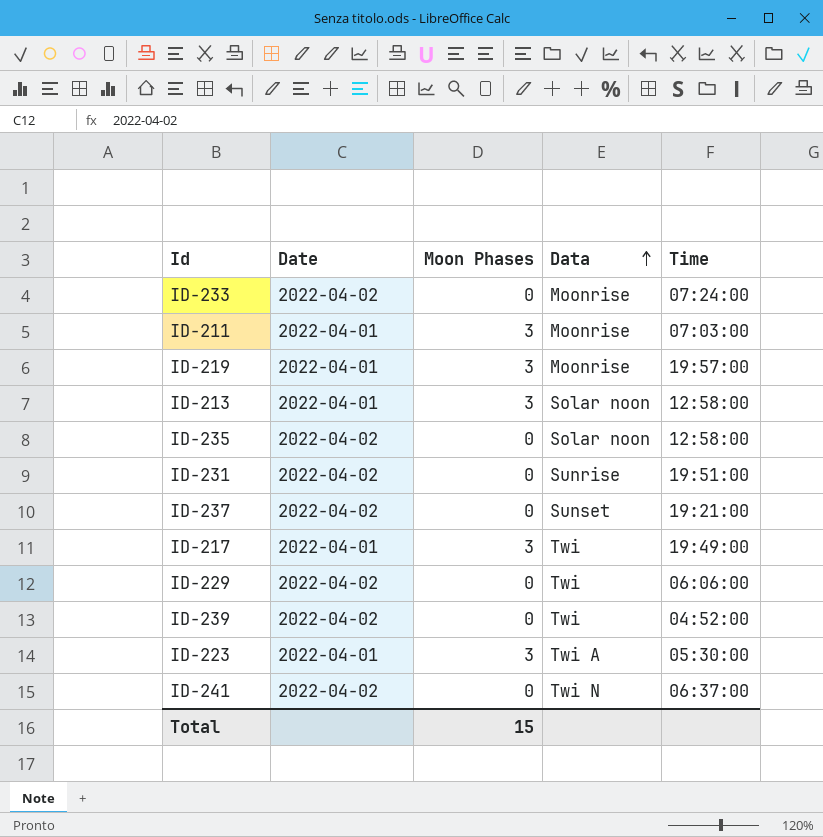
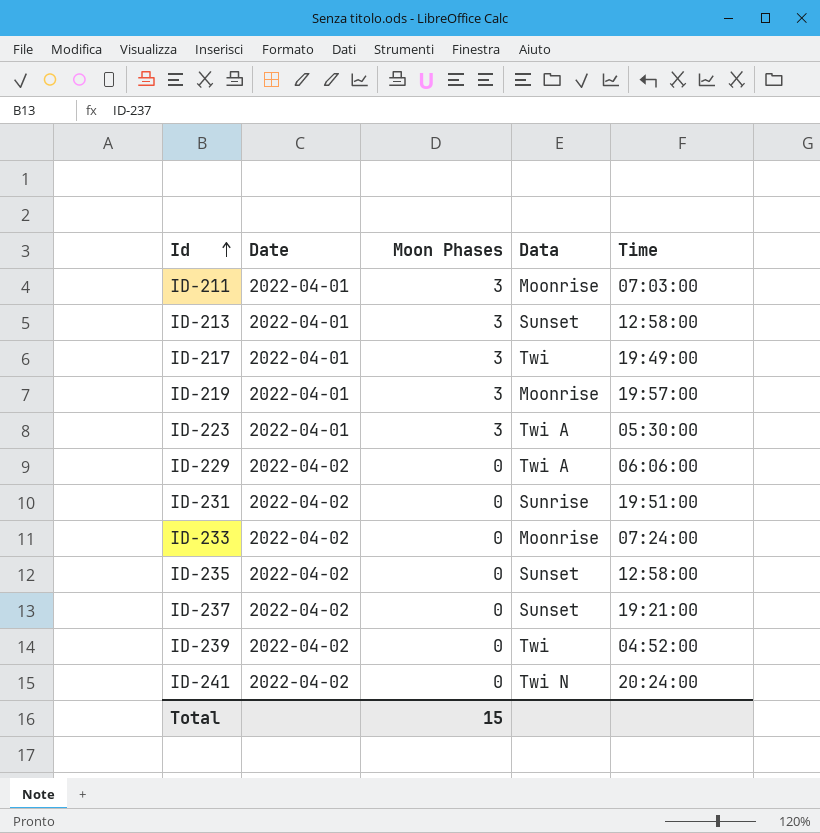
row order: Data ascending -> Id ascending
ID-213 | Data: Solar noon -> Sunset
ID-229 | Data: Twi -> Twi A
ID-235 | Data: Solar noon -> Sunset
ID-241 | Time: 06:37:00 -> 20:24:00

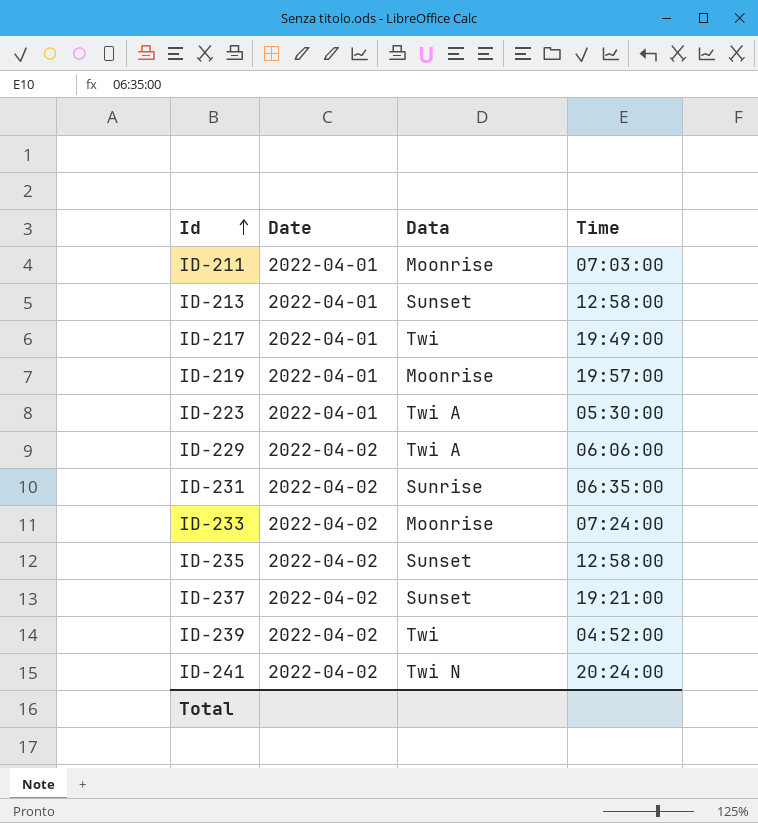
column Moon Phases | position: 3 -> none
ID-231 | Time: 19:51:00 -> 06:35:00

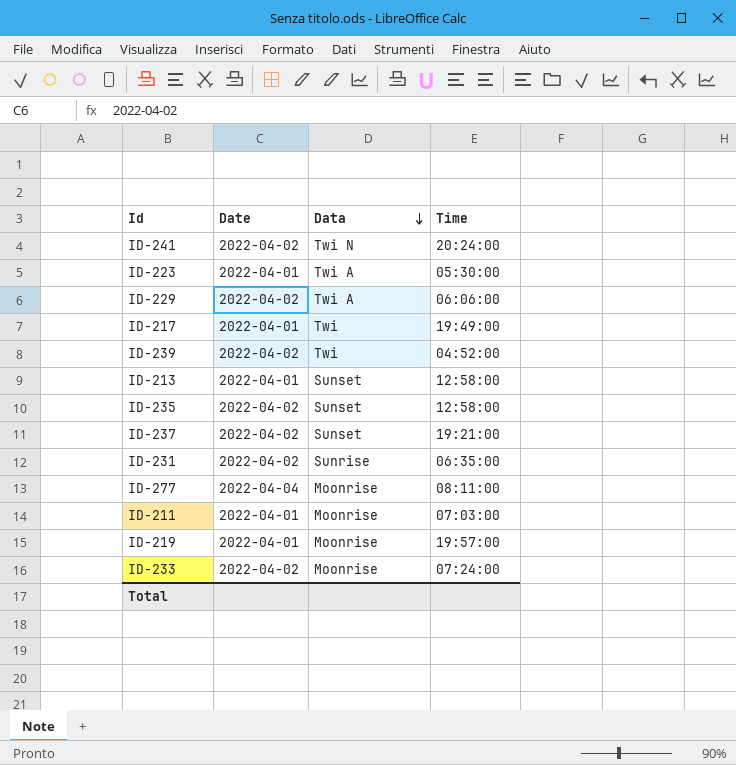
row order: Id ascending -> Data descending
row ID-277: none -> 2022-04-04 | Moonrise | 08:11:00

